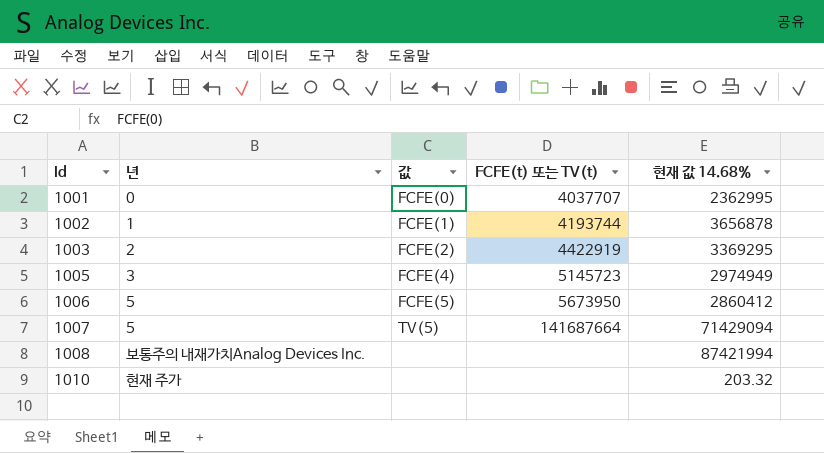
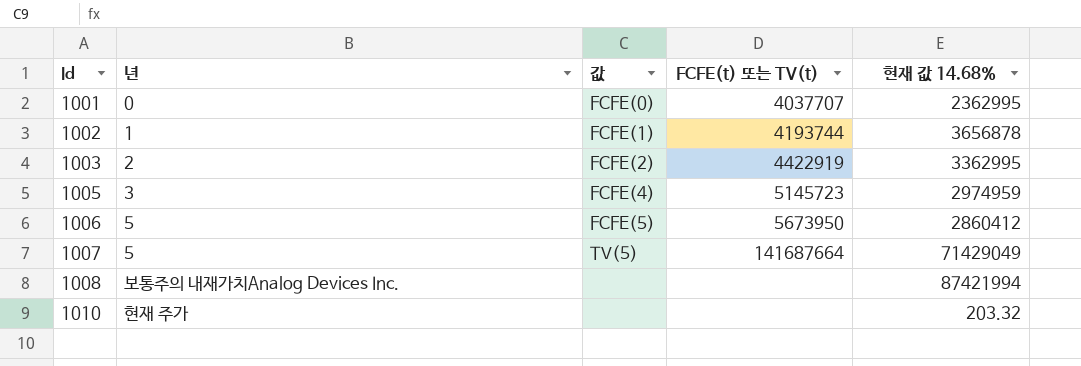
1003 | 현재 값 14.68%: 3369295 -> 3362995
1005 | 현재 값 14.68%: 2974949 -> 2974959
1007 | 현재 값 14.68%: 71429094 -> 71429049

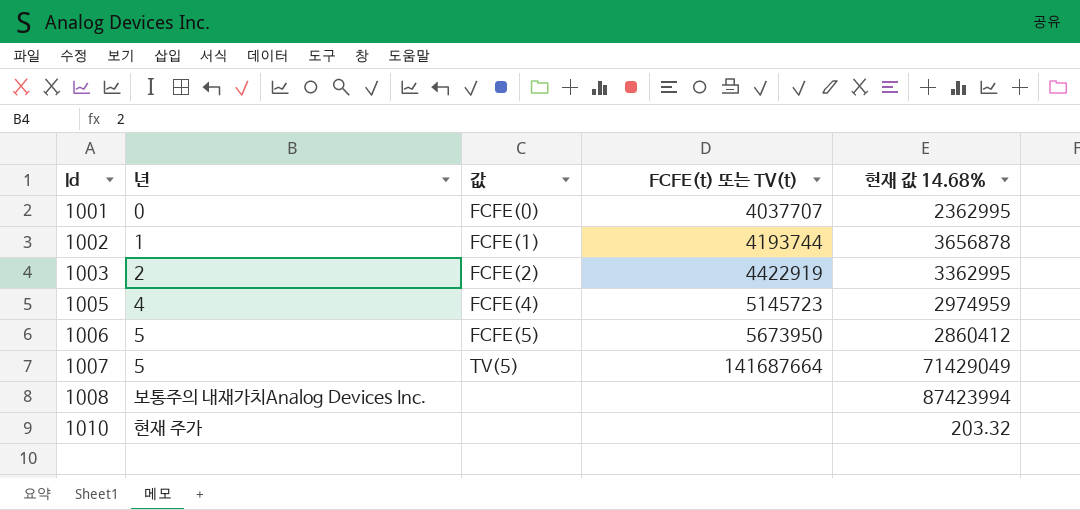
1005 | 년: 3 -> 4
1008 | 현재 값 14.68%: 87421994 -> 87423994

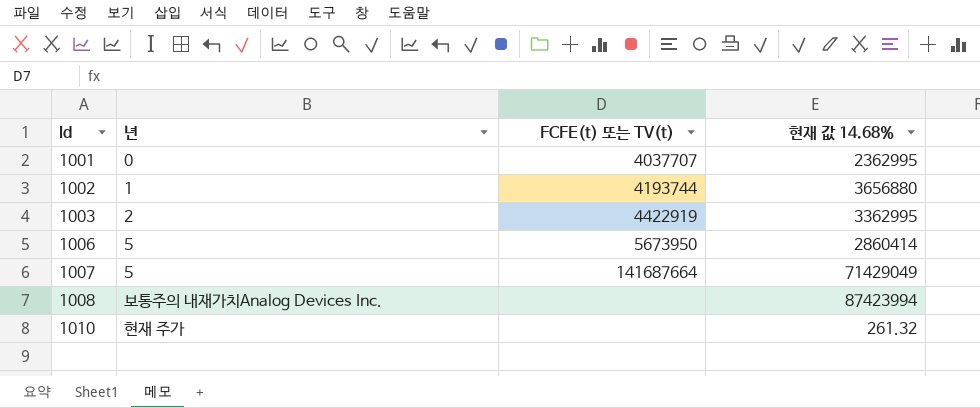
column 값 | position: 3 -> none
row 1005: 4 | FCFE(4) | 5145723 | 2974959 -> none
1002 | 현재 값 14.68%: 3656878 -> 3656880
1006 | 현재 값 14.68%: 2860412 -> 2860414
1010 | 현재 값 14.68%: 203.32 -> 261.32

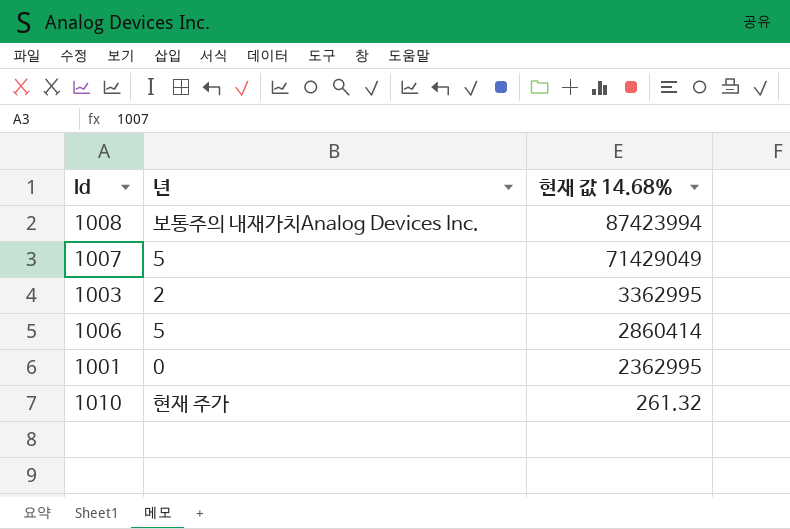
row order: Id ascending -> 현재 값 14.68% descending
column FCFE(t) 또는 TV(t) | position: 3 -> none
row 1002: 1 | 4193744 | 3656880 -> none

